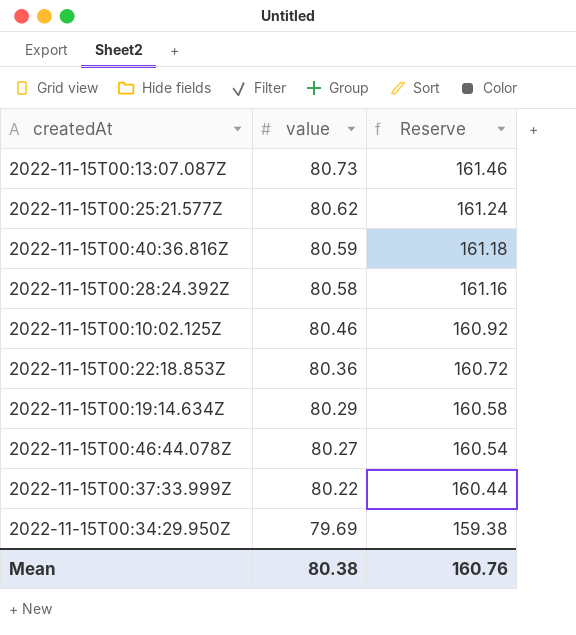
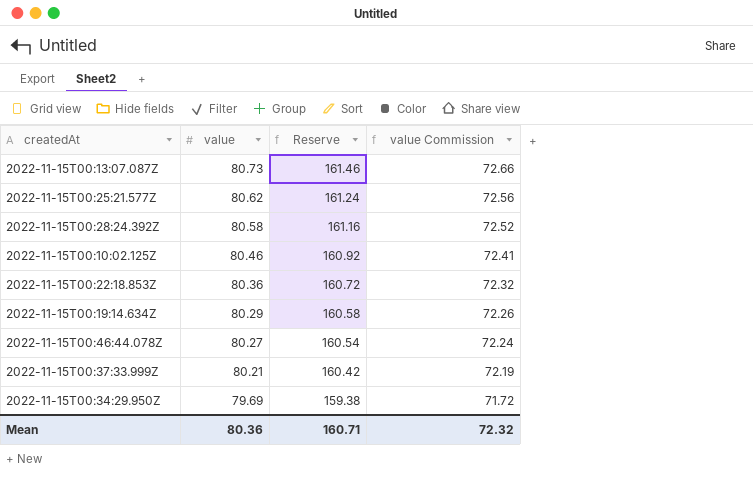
column value Commission | formula: none -> [value] * 0.9
row 2022-11-15T00:40:36.816Z: 80.59 | 161.18 -> none
2022-11-15T00:37:33.999Z | value: 80.22 -> 80.21
2022-11-15T00:37:33.999Z | Reserve: 160.44 -> 160.42
Mean | value: 80.38 -> 80.36
Mean | Reserve: 160.76 -> 160.71

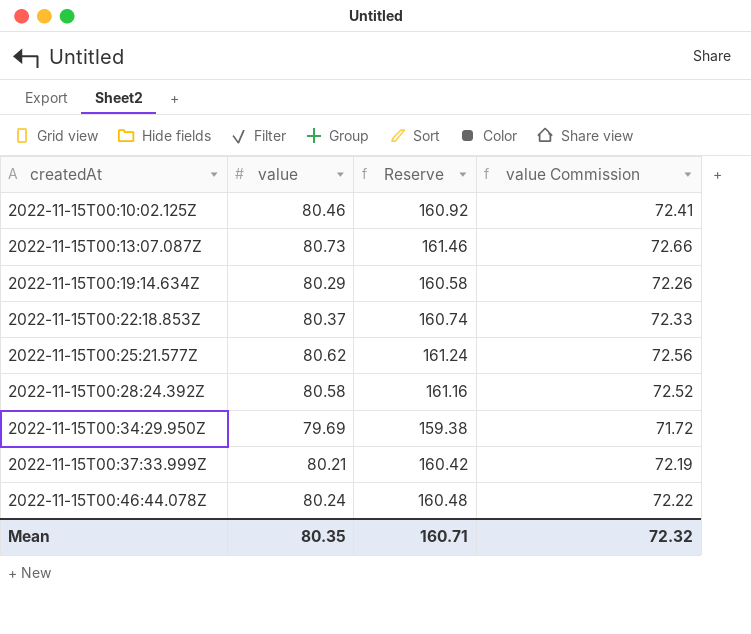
row order: value descending -> createdAt ascending
2022-11-15T00:22:18.853Z | value: 80.36 -> 80.37
2022-11-15T00:22:18.853Z | Reserve: 160.72 -> 160.74
2022-11-15T00:22:18.853Z | value Commission: 72.32 -> 72.33
2022-11-15T00:46:44.078Z | value: 80.27 -> 80.24
2022-11-15T00:46:44.078Z | Reserve: 160.54 -> 160.48
2022-11-15T00:46:44.078Z | value Commission: 72.24 -> 72.22
Mean | value: 80.36 -> 80.35

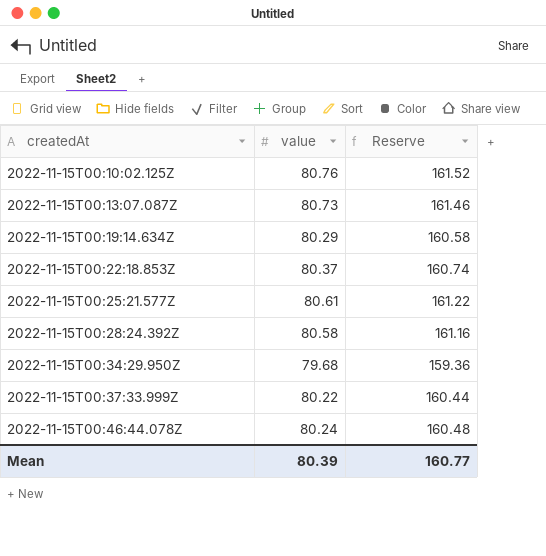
column value Commission | formula: [value] * 0.9 -> none
2022-11-15T00:10:02.125Z | value: 80.46 -> 80.76
2022-11-15T00:10:02.125Z | Reserve: 160.92 -> 161.52
2022-11-15T00:25:21.577Z | value: 80.62 -> 80.61
2022-11-15T00:25:21.577Z | Reserve: 161.24 -> 161.22
2022-11-15T00:34:29.950Z | value: 79.69 -> 79.68
2022-11-15T00:34:29.950Z | Reserve: 159.38 -> 159.36
2022-11-15T00:37:33.999Z | value: 80.21 -> 80.22
2022-11-15T00:37:33.999Z | Reserve: 160.42 -> 160.44
Mean | value: 80.35 -> 80.39
Mean | Reserve: 160.71 -> 160.77

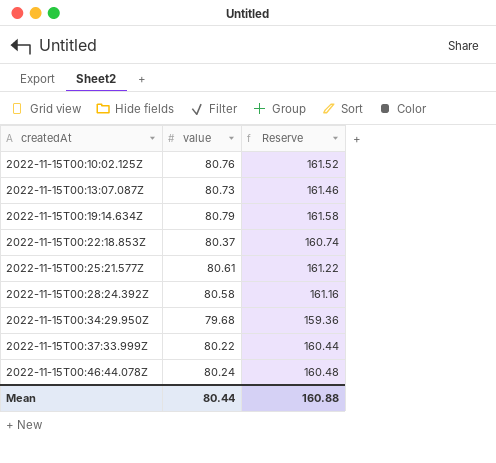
2022-11-15T00:19:14.634Z | value: 80.29 -> 80.79
2022-11-15T00:19:14.634Z | Reserve: 160.58 -> 161.58
Mean | value: 80.39 -> 80.44
Mean | Reserve: 160.77 -> 160.88

